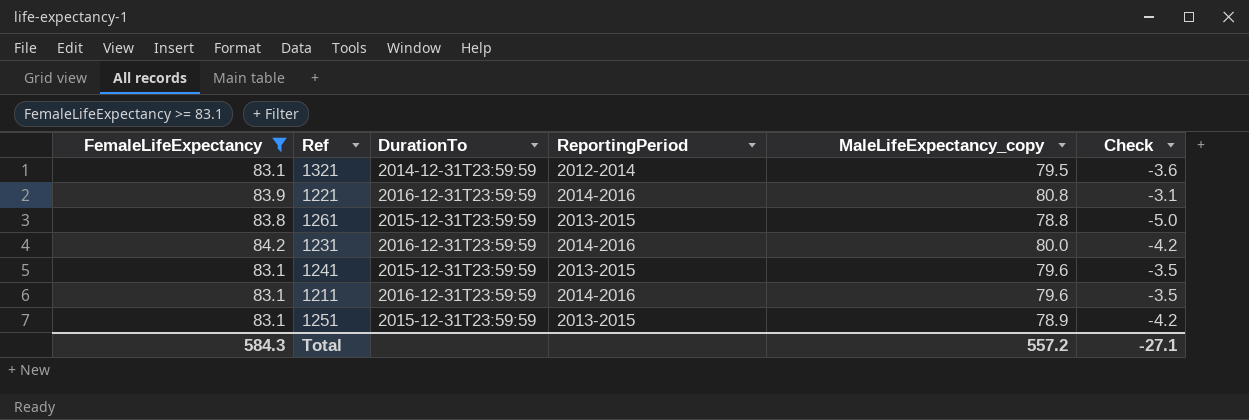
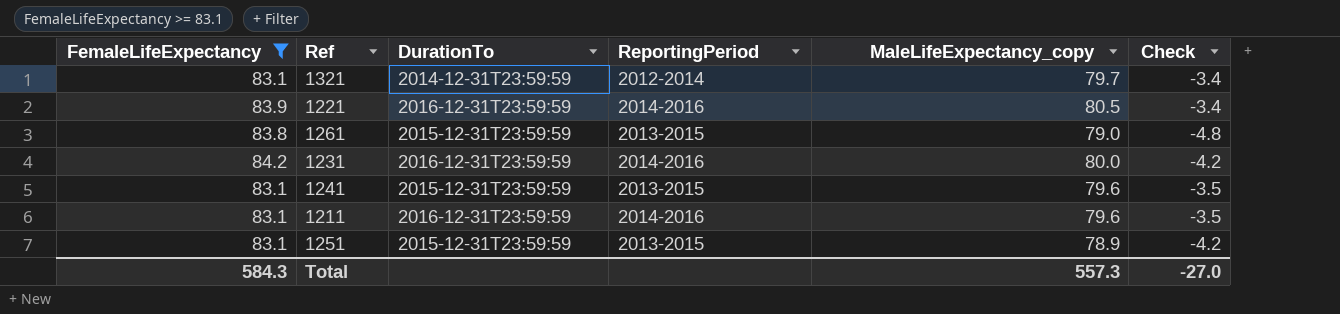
1321 | MaleLifeExpectancy_copy: 79.5 -> 79.7
1321 | Check: -3.6 -> -3.4
1221 | MaleLifeExpectancy_copy: 80.8 -> 80.5
1221 | Check: -3.1 -> -3.4
1261 | MaleLifeExpectancy_copy: 78.8 -> 79.0
1261 | Check: -5.0 -> -4.8
Total | MaleLifeExpectancy_copy: 557.2 -> 557.3
Total | Check: -27.1 -> -27.0

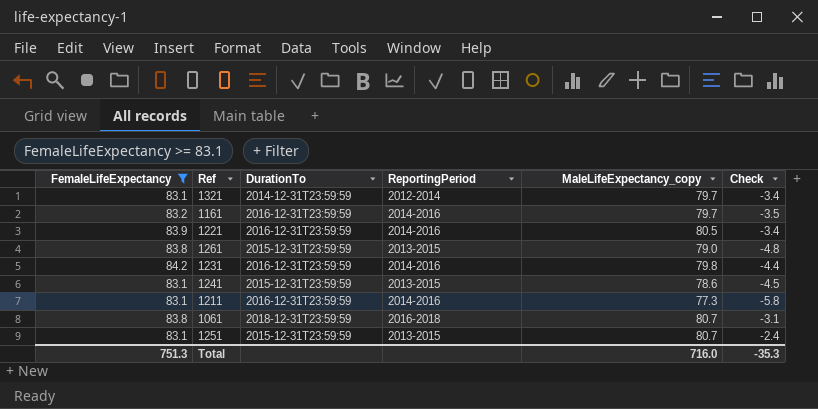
row 1161: none -> 83.2 | 2016-12-31T23:59:59 | 2014-2016 | 79.7 | -3.5
1231 | MaleLifeExpectancy_copy: 80.0 -> 79.8
1231 | Check: -4.2 -> -4.4
1241 | MaleLifeExpectancy_copy: 79.6 -> 78.6
1241 | Check: -3.5 -> -4.5
1211 | MaleLifeExpectancy_copy: 79.6 -> 77.3
1211 | Check: -3.5 -> -5.8
row 1061: none -> 83.8 | 2018-12-31T23:59:59 | 2016-2018 | 80.7 | -3.1
1251 | MaleLifeExpectancy_copy: 78.9 -> 80.7
1251 | Check: -4.2 -> -2.4
Total | FemaleLifeExpectancy: 584.3 -> 751.3
Total | MaleLifeExpectancy_copy: 557.3 -> 716.0
Total | Check: -27.0 -> -35.3

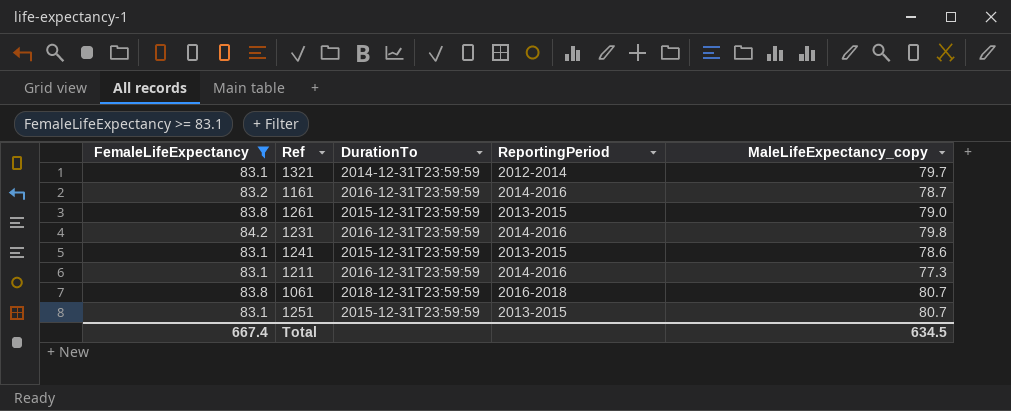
column Check | formula: [MaleLifeExpectancy_copy] - [FemaleLifeExpectancy] -> none
row 1221: 83.9 | 2016-12-31T23:59:59 | 2014-2016 | 80.5 | -3.4 -> none
1161 | MaleLifeExpectancy_copy: 79.7 -> 78.7
Total | FemaleLifeExpectancy: 751.3 -> 667.4
Total | MaleLifeExpectancy_copy: 716.0 -> 634.5

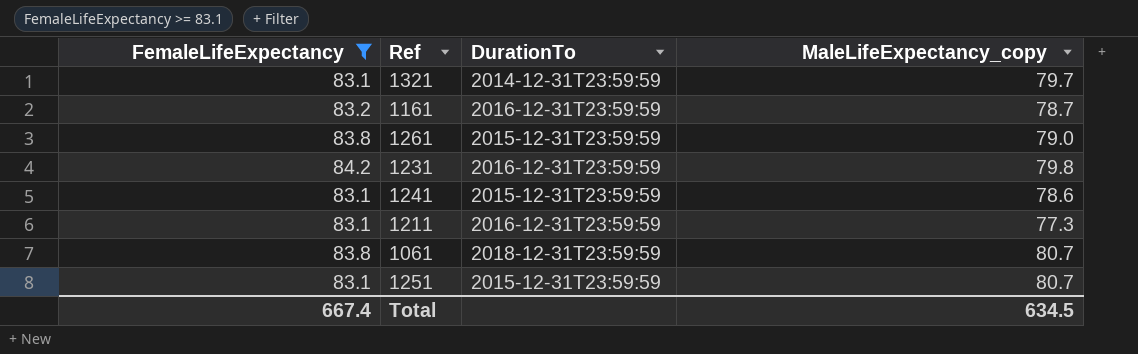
column ReportingPeriod | position: 4 -> none

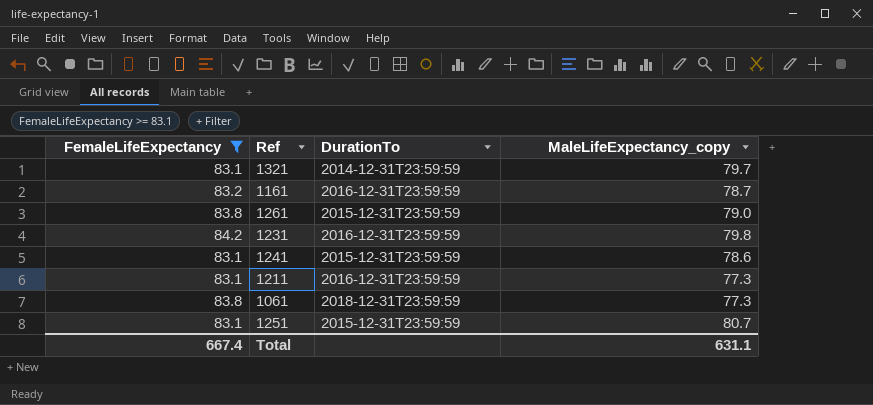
1061 | MaleLifeExpectancy_copy: 80.7 -> 77.3
Total | MaleLifeExpectancy_copy: 634.5 -> 631.1

